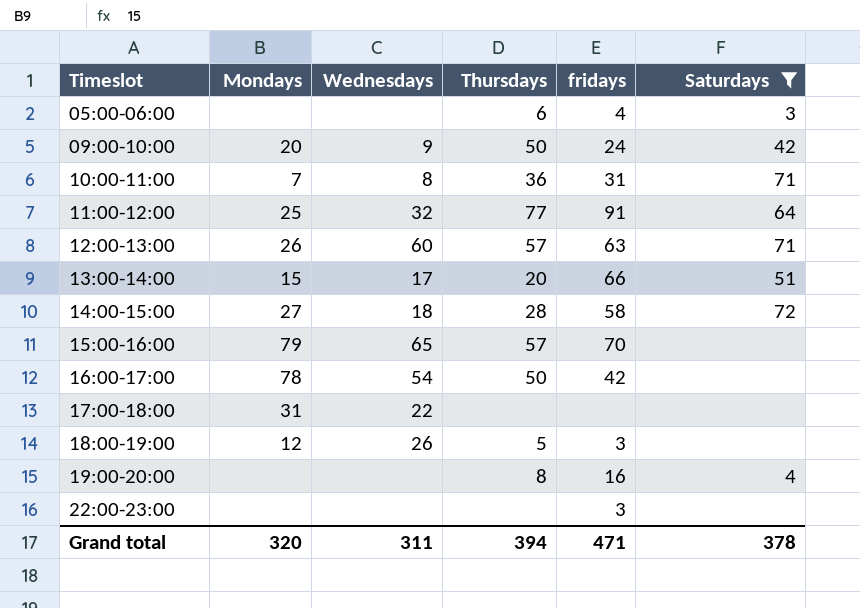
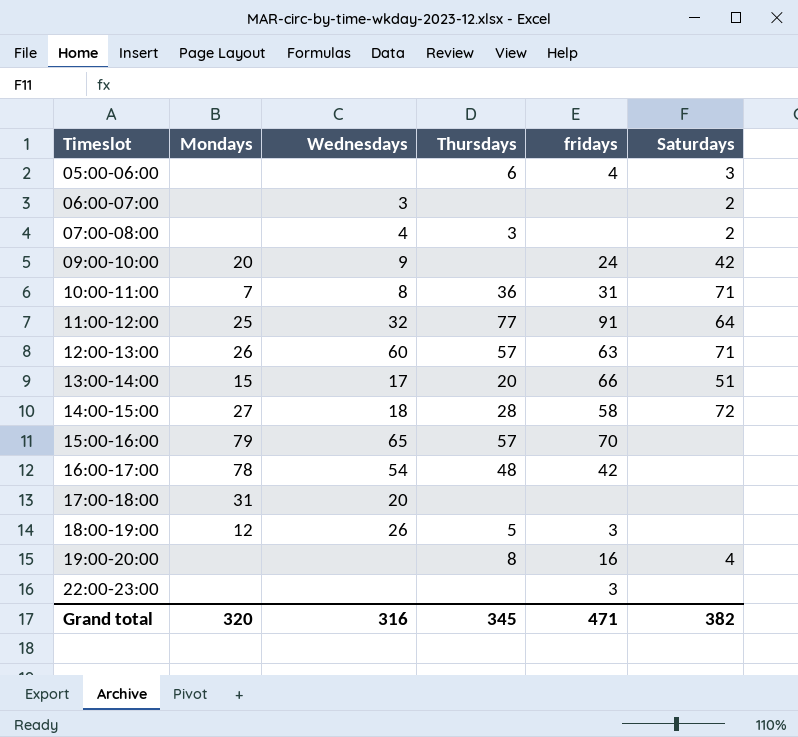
filter: Saturdays != 2 -> none
09:00-10:00 | Thursdays: 50 -> none
16:00-17:00 | Thursdays: 50 -> 48
17:00-18:00 | Wednesdays: 22 -> 20
Grand total | Wednesdays: 311 -> 316
Grand total | Thursdays: 394 -> 345
Grand total | Saturdays: 378 -> 382

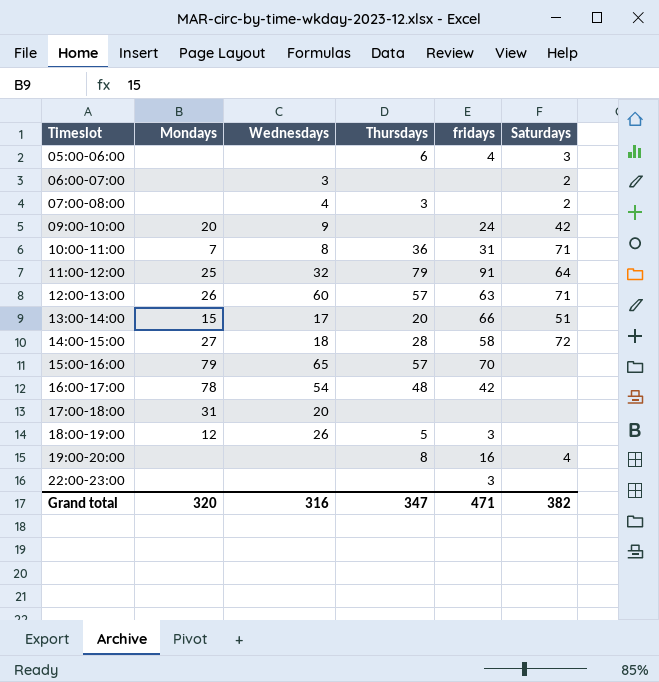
11:00-12:00 | Thursdays: 77 -> 79
Grand total | Thursdays: 345 -> 347

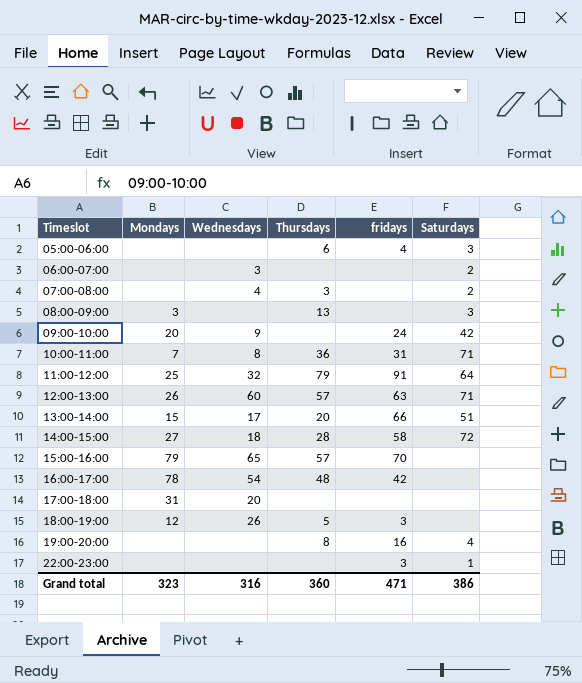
row 08:00-09:00: none -> 3 | none | 13 | none | 3
22:00-23:00 | Saturdays: none -> 1
Grand total | Mondays: 320 -> 323
Grand total | Thursdays: 347 -> 360
Grand total | Saturdays: 382 -> 386

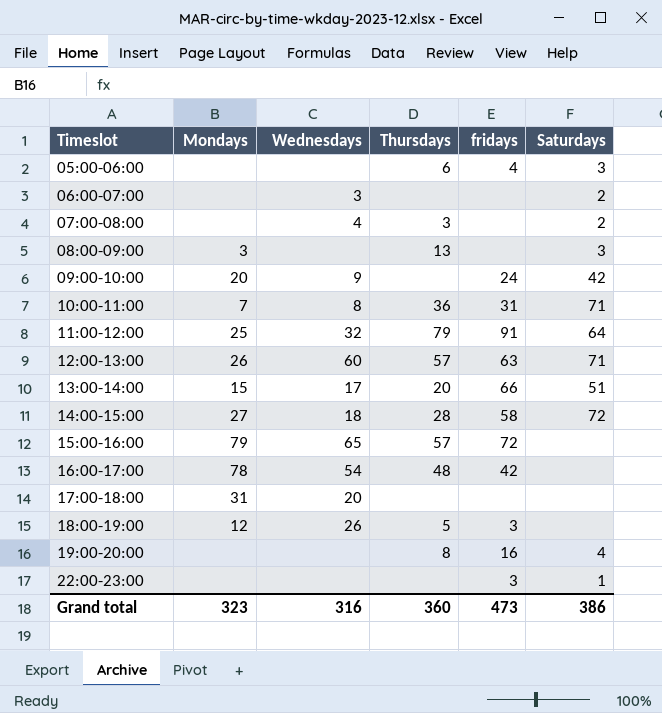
15:00-16:00 | fridays: 70 -> 72
Grand total | fridays: 471 -> 473

